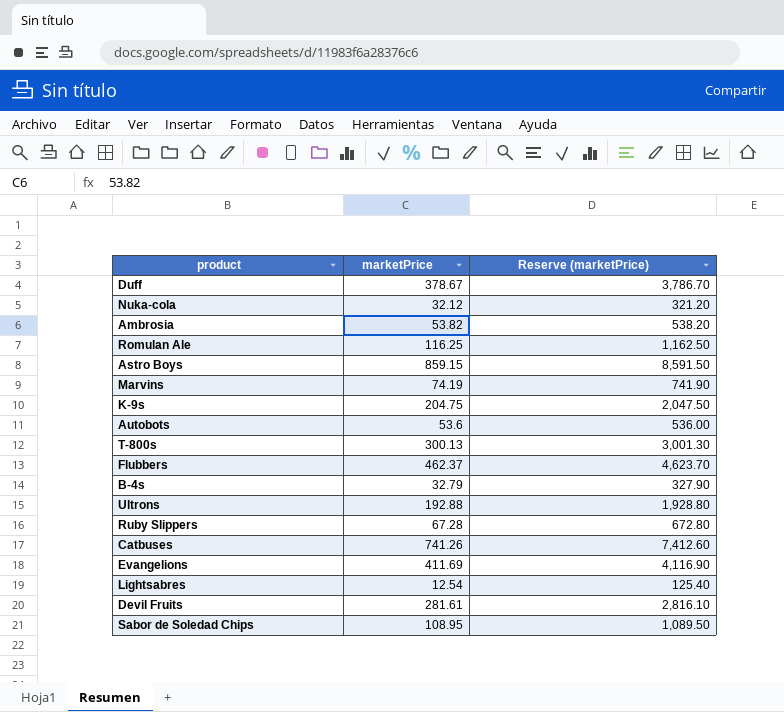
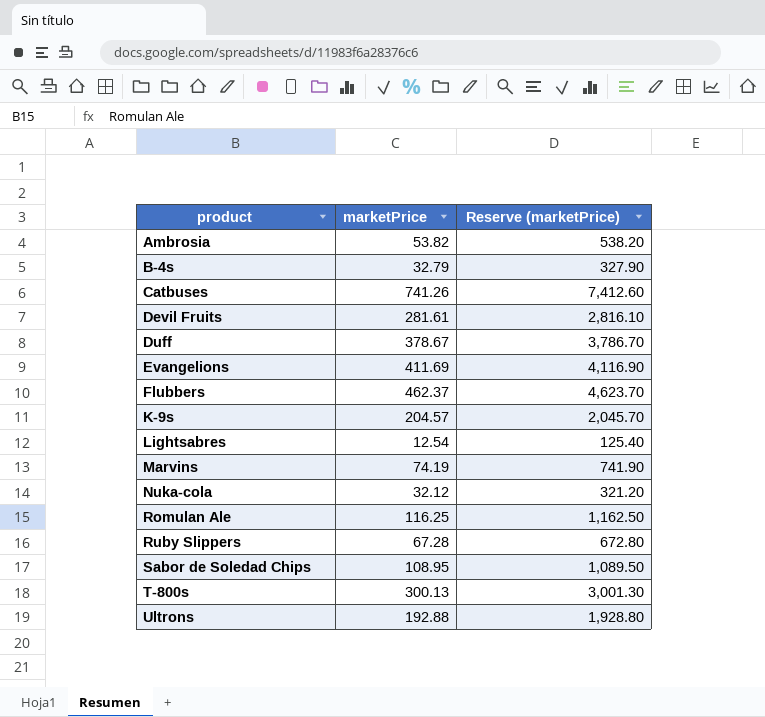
row order: none -> product ascending
row Astro Boys: 859.15 | 8,591.50 -> none
row Autobots: 53.6 | 536.00 -> none
K-9s | marketPrice: 204.75 -> 204.57
K-9s | Reserve (marketPrice): 2,047.50 -> 2,045.70

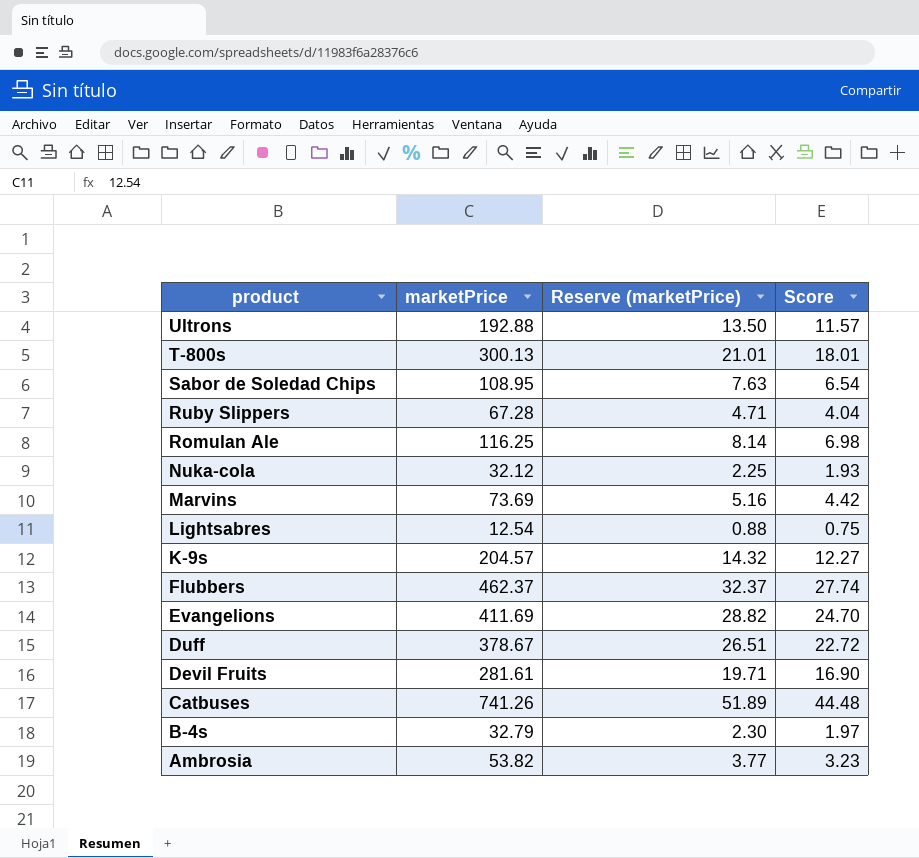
row order: product ascending -> product descending
column Reserve (marketPrice) | formula: [marketPrice] * 10 -> [marketPrice] * 0.07
column Score | formula: none -> [marketPrice] * 0.06
Marvins | marketPrice: 74.19 -> 73.69

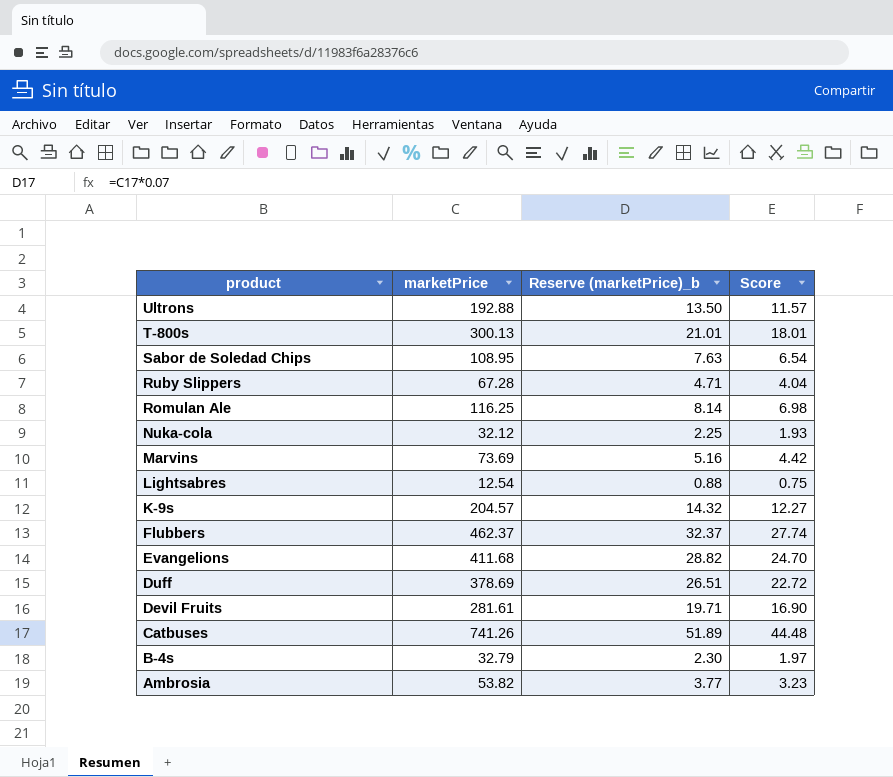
column name: Reserve (marketPrice) -> Reserve (marketPrice)_b
Evangelions | marketPrice: 411.69 -> 411.68
Duff | marketPrice: 378.67 -> 378.69

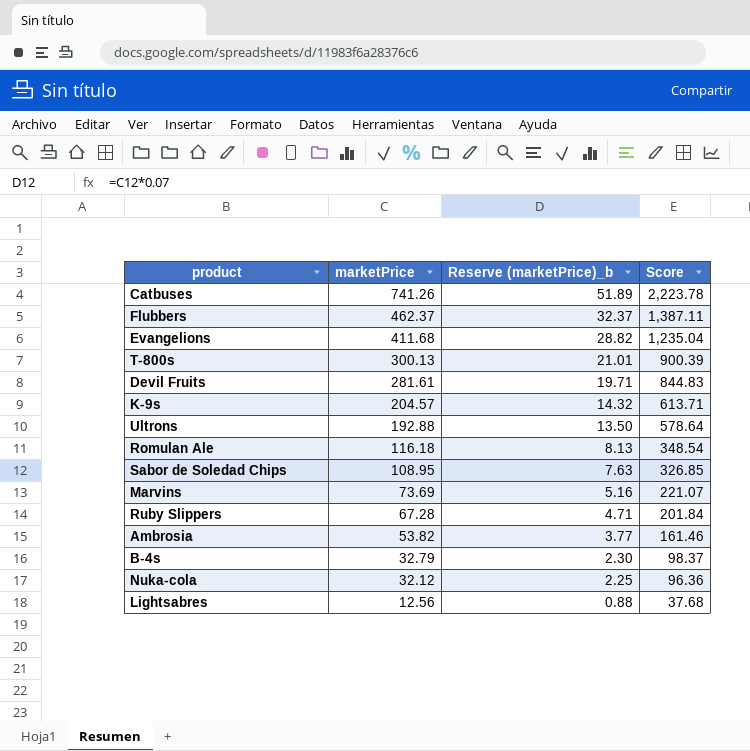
row order: product descending -> marketPrice descending
column Score | formula: [marketPrice] * 0.06 -> [marketPrice] * 3
row Duff: 378.69 | 26.51 | 22.72 -> none
Romulan Ale | marketPrice: 116.25 -> 116.18
Romulan Ale | Reserve (marketPrice)_b: 8.14 -> 8.13
Lightsabres | marketPrice: 12.54 -> 12.56

